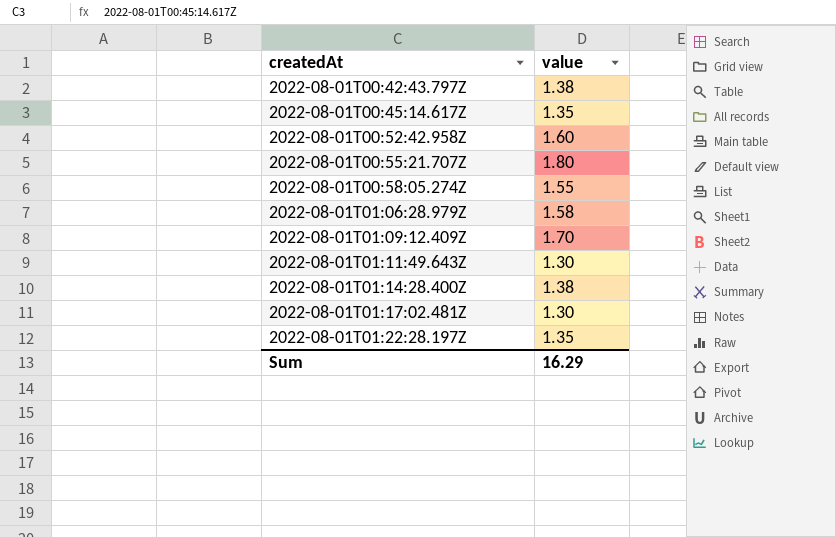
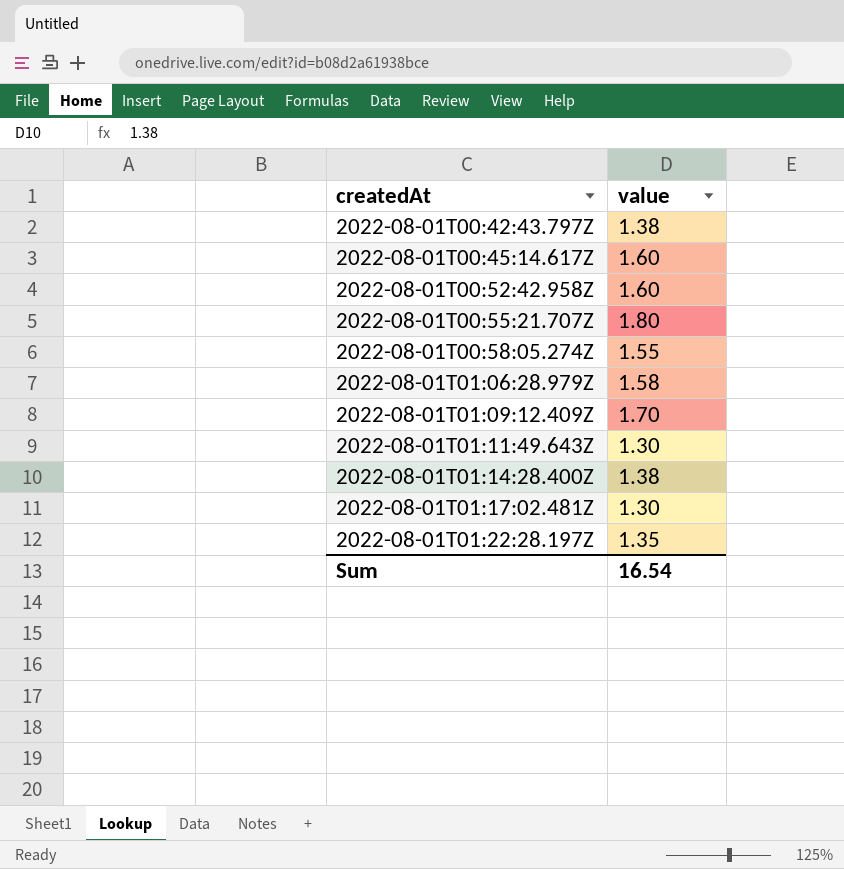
2022-08-01T00:45:14.617Z | value: 1.35 -> 1.60
Sum | value: 16.29 -> 16.54

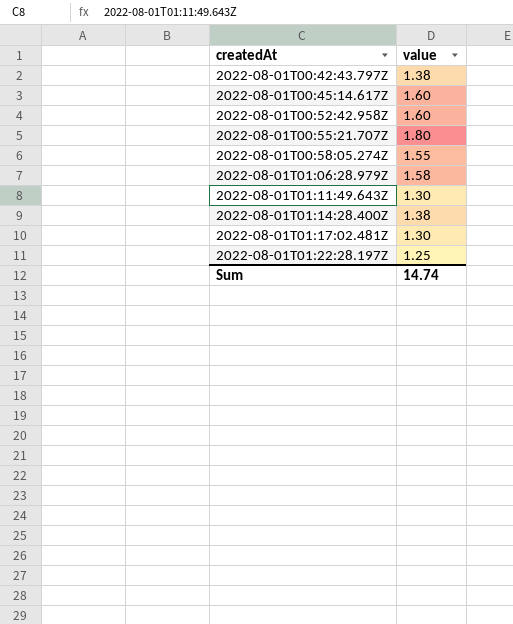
row 2022-08-01T01:09:12.409Z: 1.70 -> none
2022-08-01T01:22:28.197Z | value: 1.35 -> 1.25
Sum | value: 16.54 -> 14.74

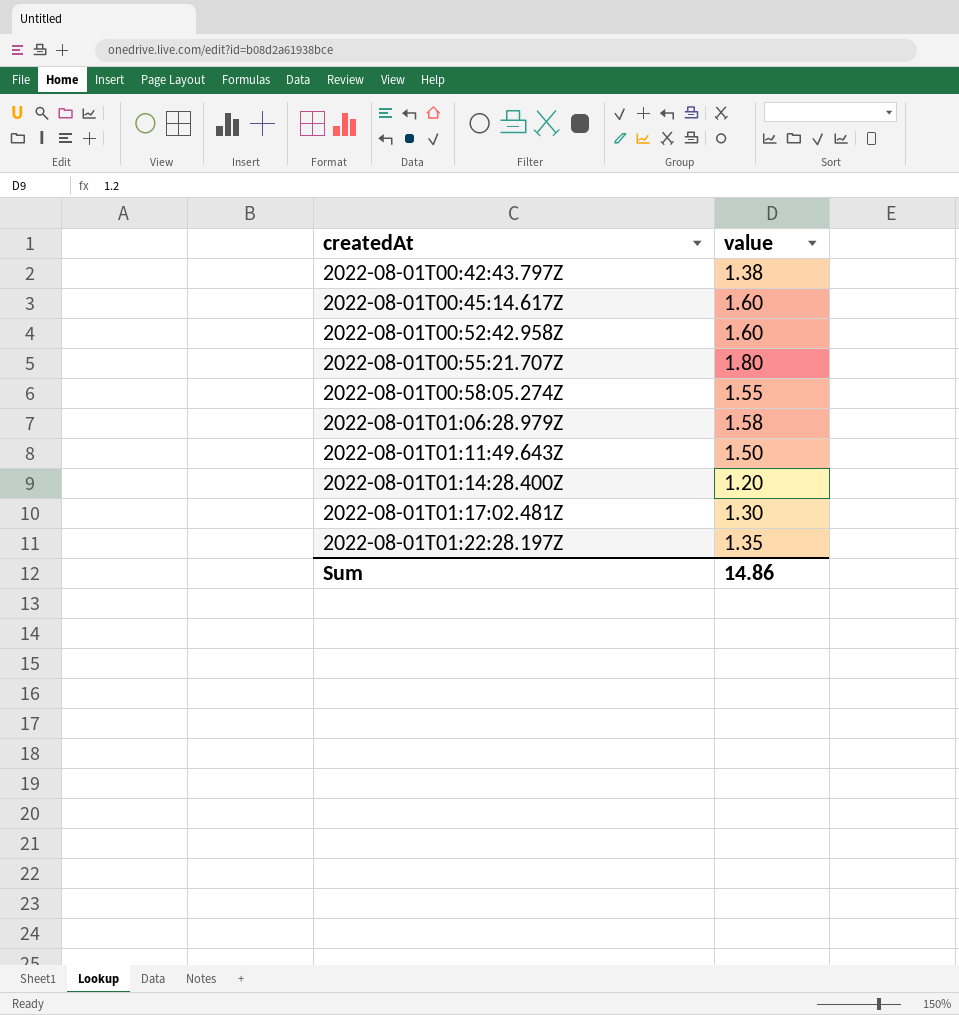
2022-08-01T01:11:49.643Z | value: 1.30 -> 1.50
2022-08-01T01:14:28.400Z | value: 1.38 -> 1.20
2022-08-01T01:22:28.197Z | value: 1.25 -> 1.35
Sum | value: 14.74 -> 14.86

